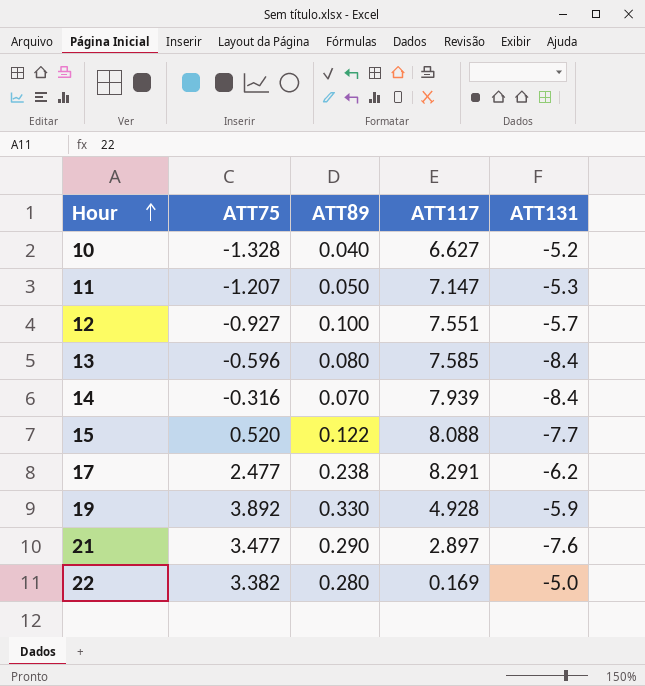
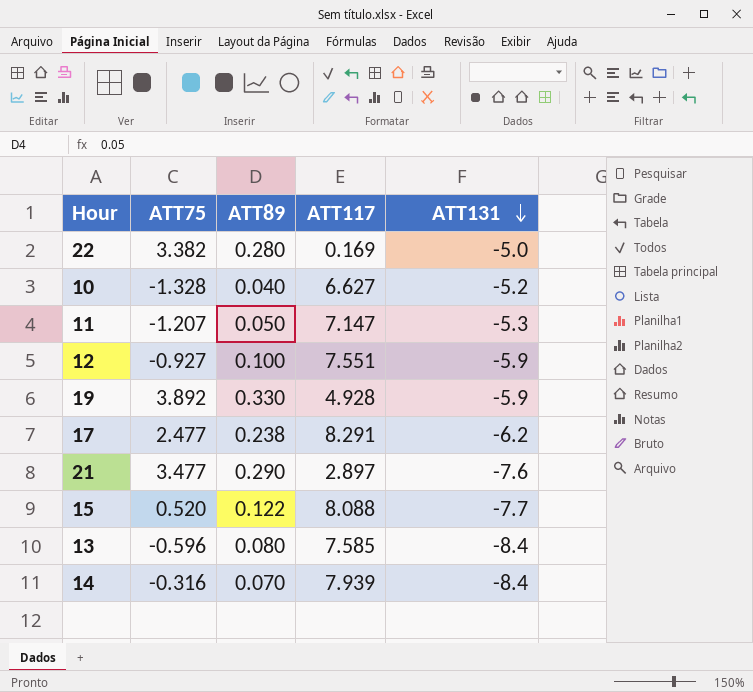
row order: Hour ascending -> ATT131 descending
12 | ATT131: -5.7 -> -5.9

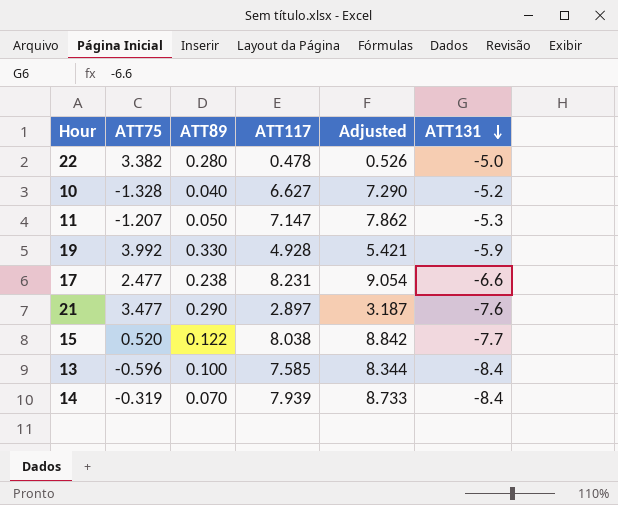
column Adjusted | formula: none -> [ATT117] * 1.1
row 12: -0.927 | 0.100 | 7.551 | -5.9 -> none
22 | ATT117: 0.169 -> 0.478
19 | ATT75: 3.892 -> 3.992
17 | ATT117: 8.291 -> 8.231
17 | ATT131: -6.2 -> -6.6
15 | ATT117: 8.088 -> 8.038
13 | ATT89: 0.080 -> 0.100
14 | ATT75: -0.316 -> -0.319

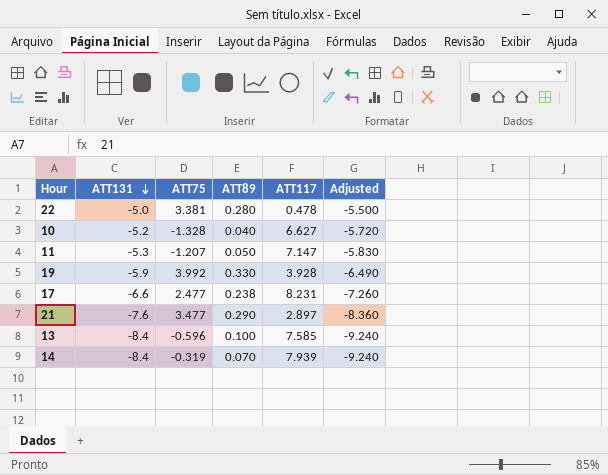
column ATT131 | position: 6 -> 2
column Adjusted | formula: [ATT117] * 1.1 -> [ATT131] * 1.1
row 15: 0.520 | 0.122 | 8.038 | 8.842 | -7.7 -> none
22 | ATT75: 3.382 -> 3.381
19 | ATT117: 4.928 -> 3.928

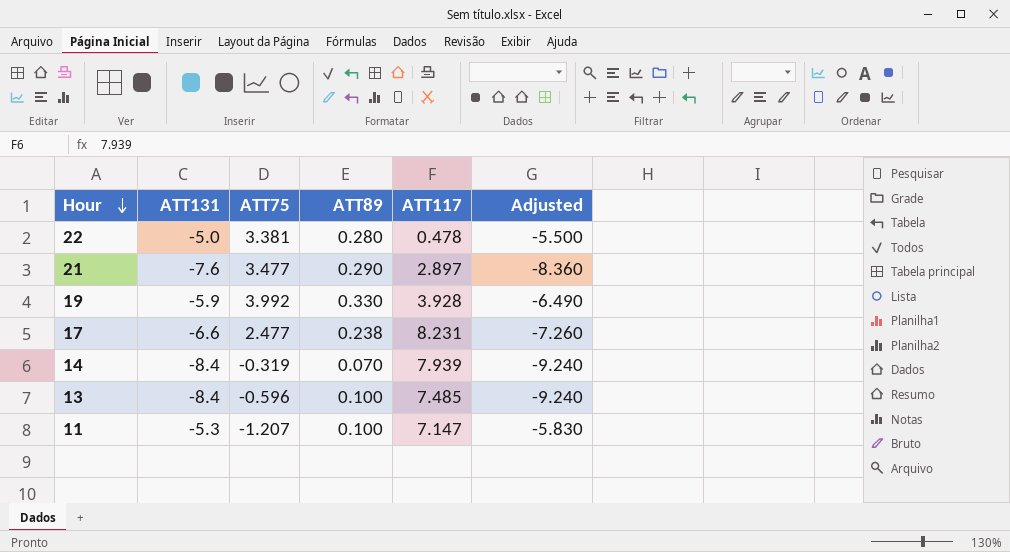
row order: ATT131 descending -> Hour descending
row 10: -5.2 | -1.328 | 0.040 | 6.627 | -5.720 -> none
13 | ATT117: 7.585 -> 7.485
11 | ATT89: 0.050 -> 0.100

